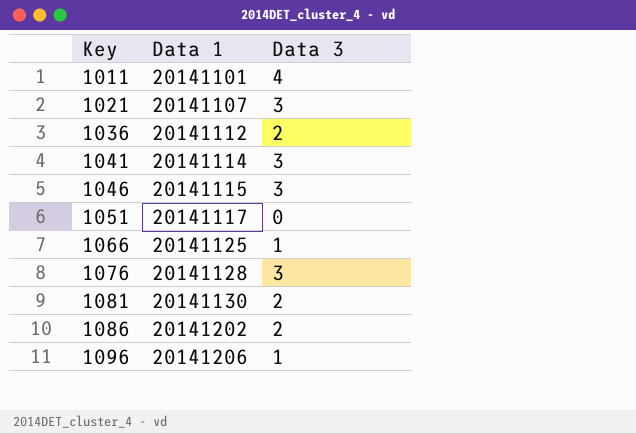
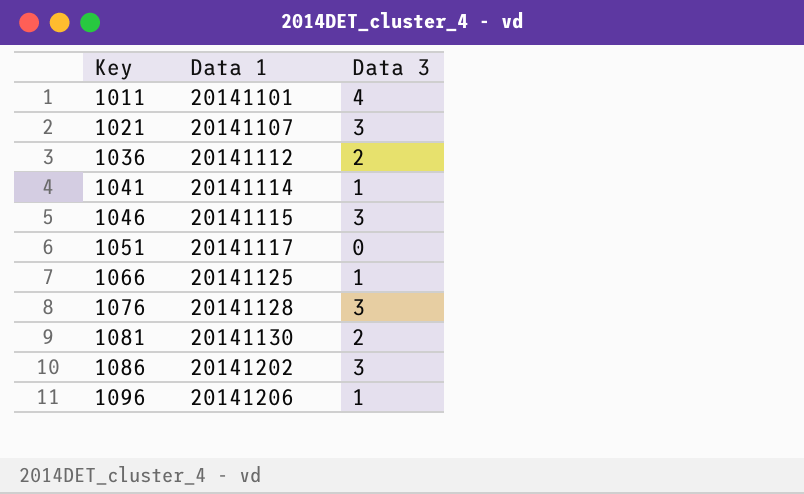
1041 | Data 3: 3 -> 1
1086 | Data 3: 2 -> 3

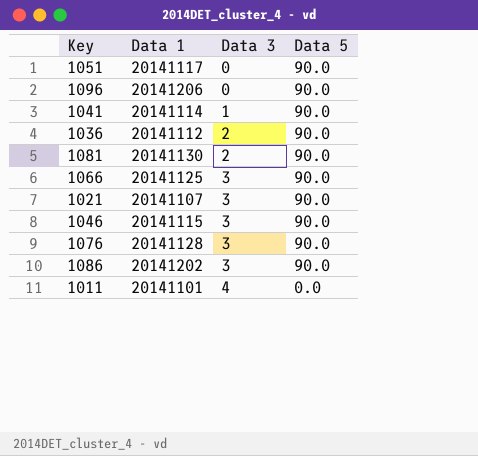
row order: Key ascending -> Data 3 ascending
column Data 5 | position: none -> 4
1096 | Data 3: 1 -> 0
1066 | Data 3: 1 -> 3

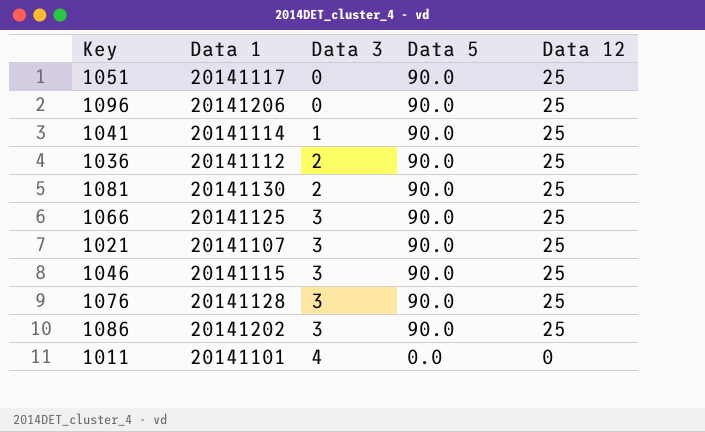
column Data 12 | position: none -> 5

